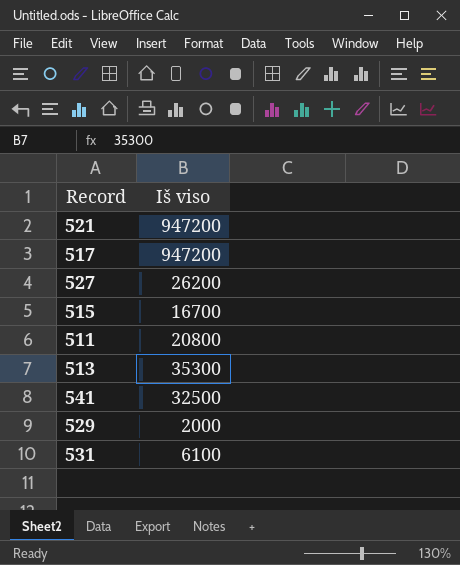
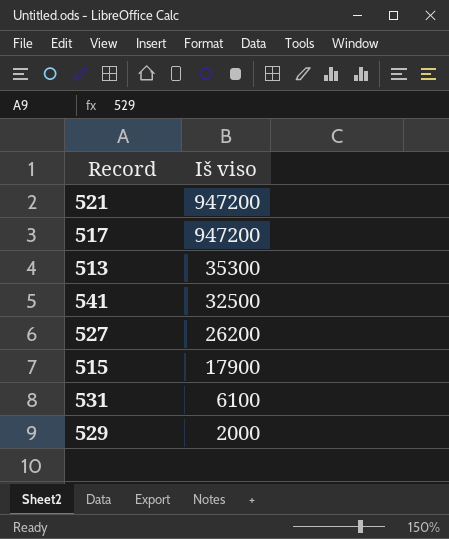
row order: none -> Iš viso descending
row 511: 20800 -> none
515 | Iš viso: 16700 -> 17900

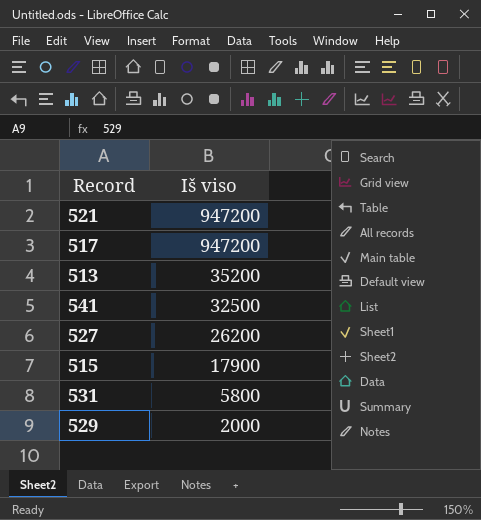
513 | Iš viso: 35300 -> 35200
531 | Iš viso: 6100 -> 5800

